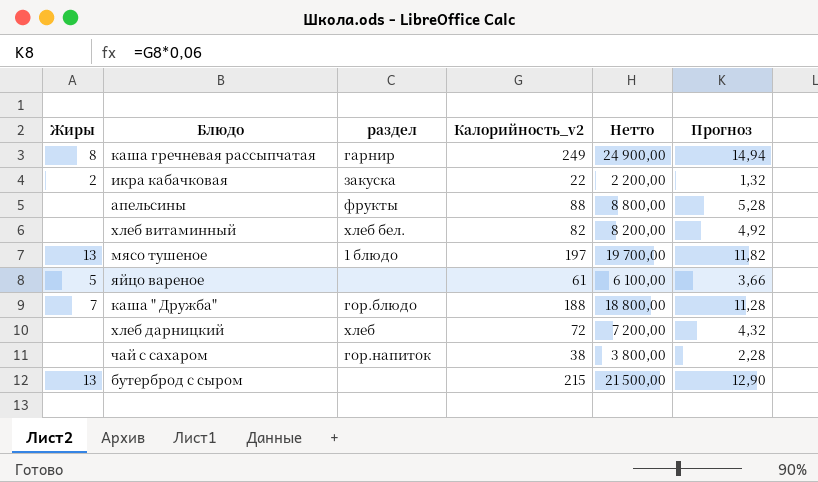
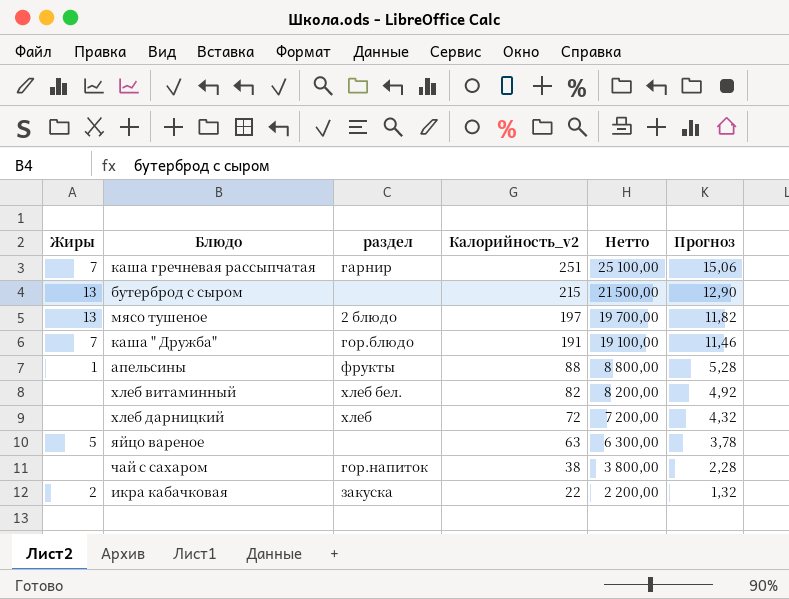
row order: none -> Калорийность_v2 descending
каша гречневая рассыпчатая | Жиры: 8 -> 7
каша гречневая рассыпчатая | Калорийность_v2: 249 -> 251
каша гречневая рассыпчатая | Нетто: 24 900,00 -> 25 100,00
каша гречневая рассыпчатая | Прогноз: 14,94 -> 15,06
мясо тушеное | раздел: 1 блюдо -> 2 блюдо
каша " Дружба" | Калорийность_v2: 188 -> 191
каша " Дружба" | Нетто: 18 800,00 -> 19 100,00
каша " Дружба" | Прогноз: 11,28 -> 11,46
апельсины | Жиры: none -> 1
яйцо вареное | Калорийность_v2: 61 -> 63
яйцо вареное | Нетто: 6 100,00 -> 6 300,00
яйцо вареное | Прогноз: 3,66 -> 3,78

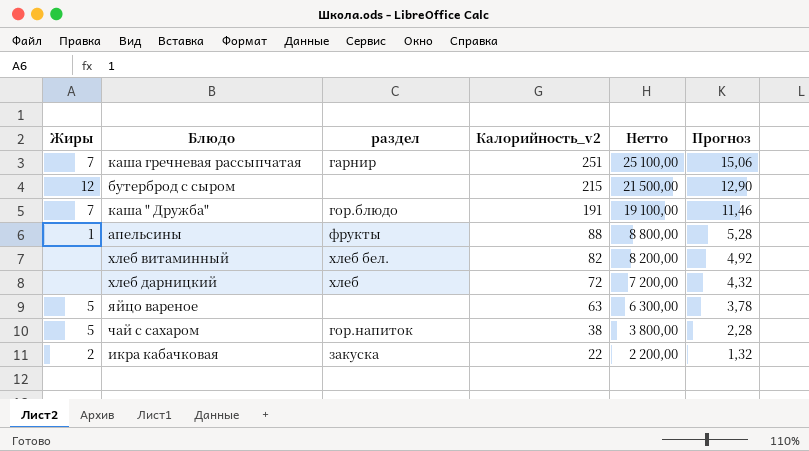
row мясо тушеное: 13 | 2 блюдо | 197 | 19 700,00 | 11,82 -> none
бутерброд с сыром | Жиры: 13 -> 12
чай с сахаром | Жиры: none -> 5

